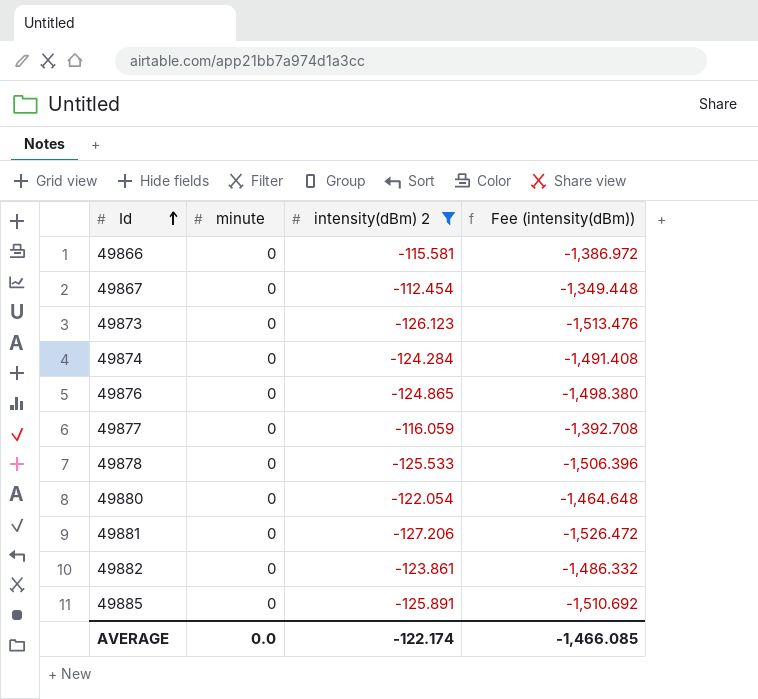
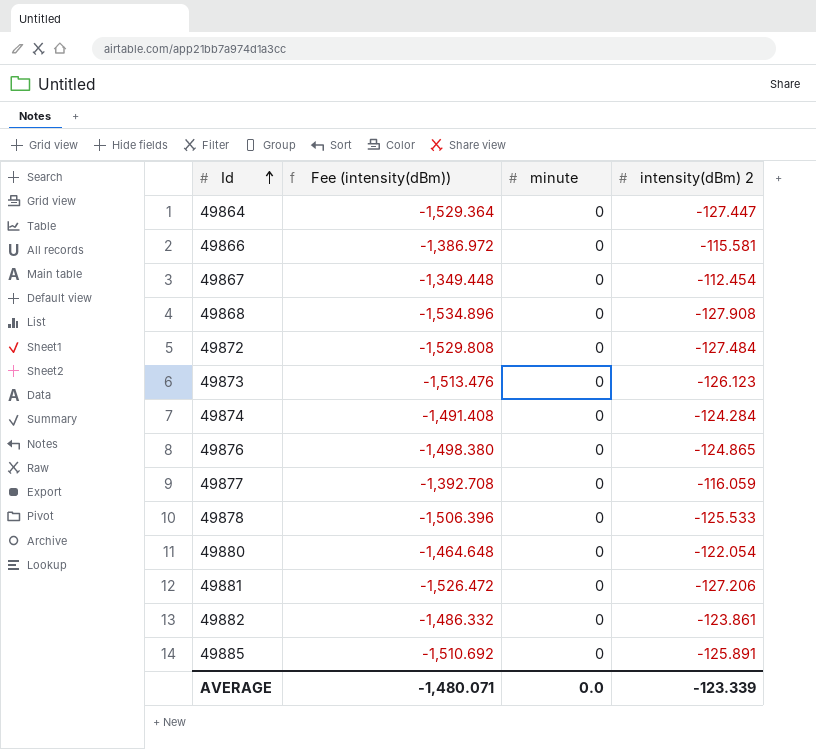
filter: intensity(dBm) 2 >= -127.206 -> none
column Fee (intensity(dBm)) | position: 4 -> 2
AVERAGE | Fee (intensity(dBm)): -1,466.085 -> -1,480.071
AVERAGE | intensity(dBm) 2: -122.174 -> -123.339

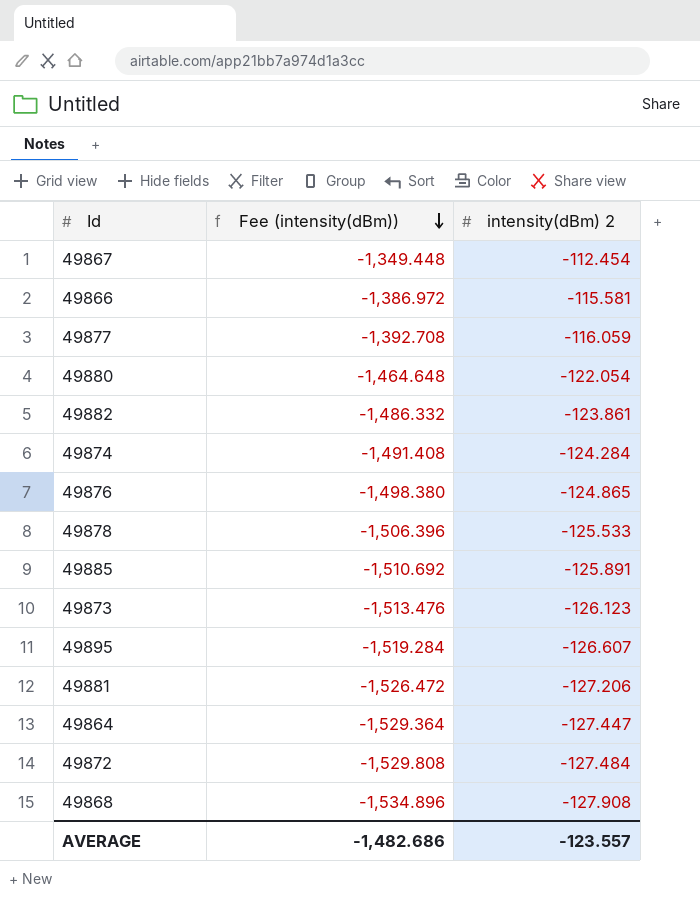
row order: Id ascending -> Fee (intensity(dBm)) descending
column minute | position: 3 -> none
row 49895: none -> -1,519.284 | -126.607
AVERAGE | Fee (intensity(dBm)): -1,480.071 -> -1,482.686
AVERAGE | intensity(dBm) 2: -123.339 -> -123.557

